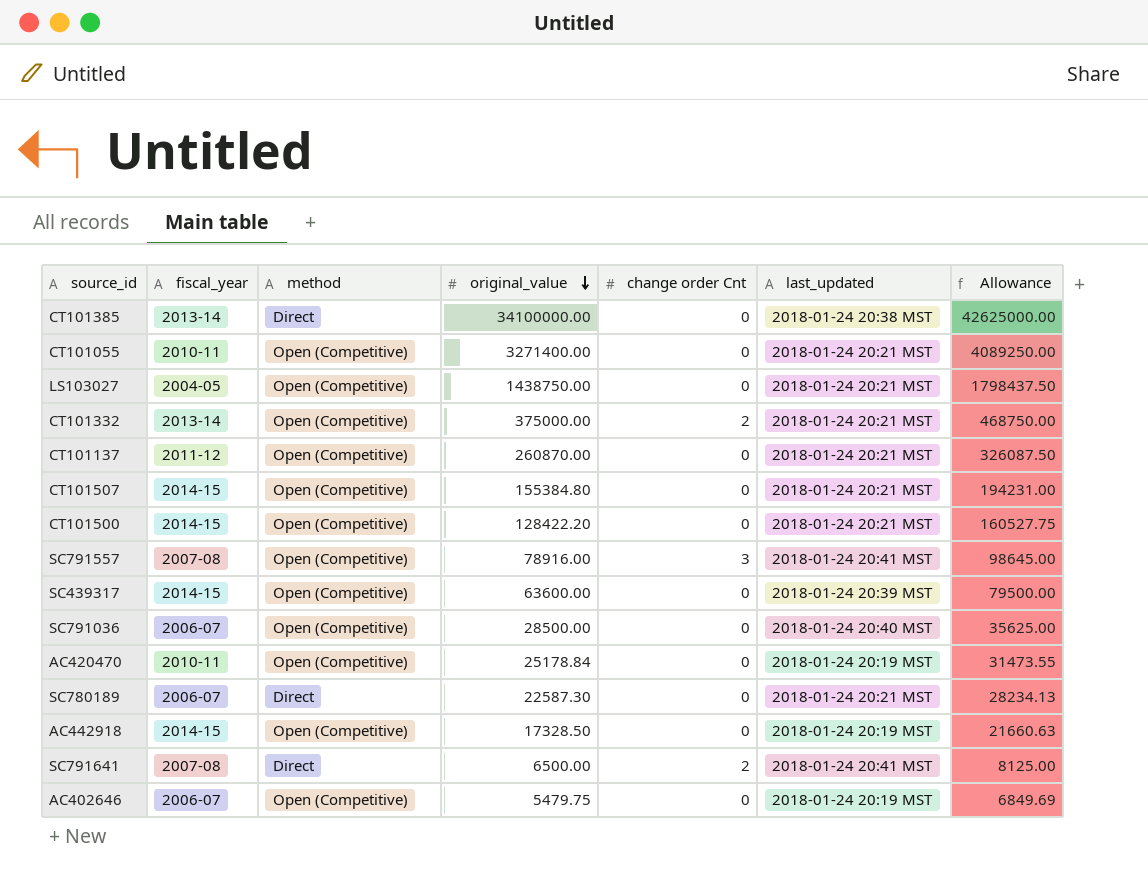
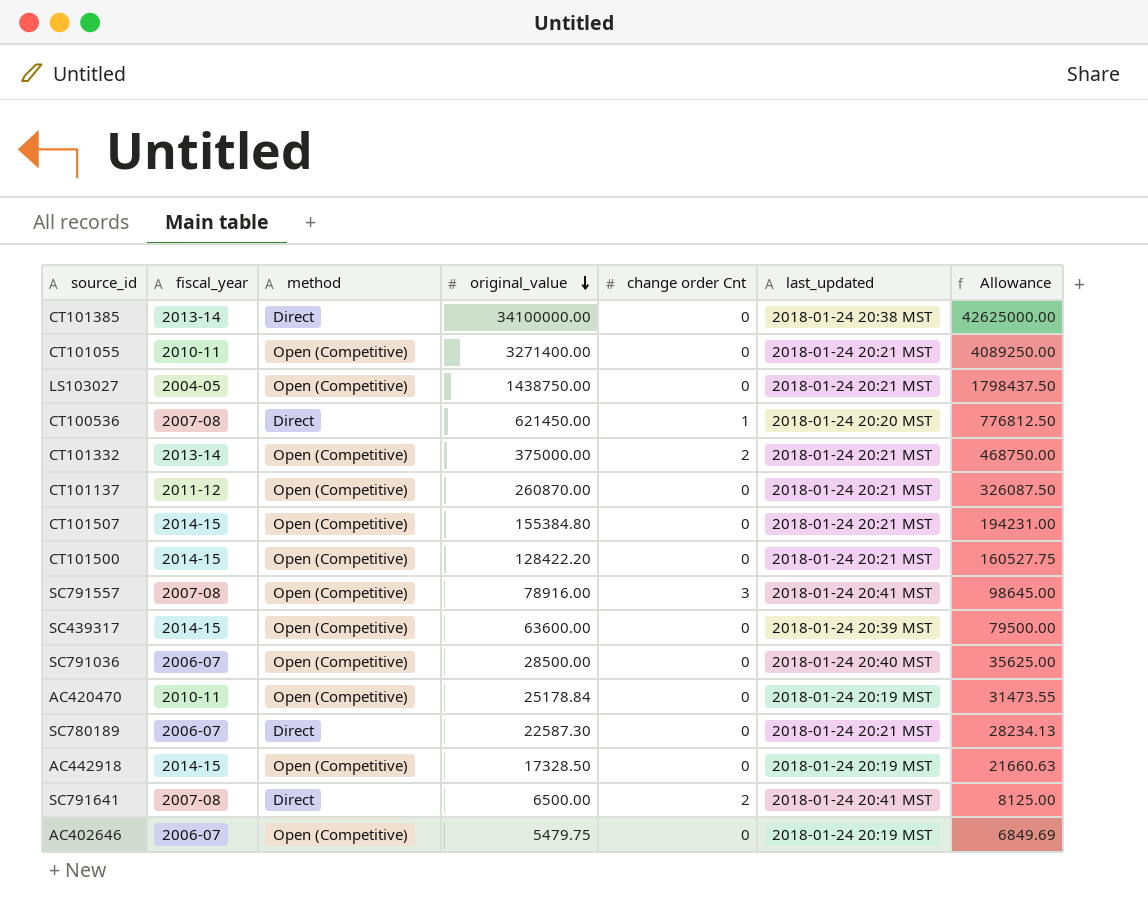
row CT100536: none -> 2007-08 | Direct | 621450.00 | 1 | 2018-01-24 20:20 MST | 776812.50

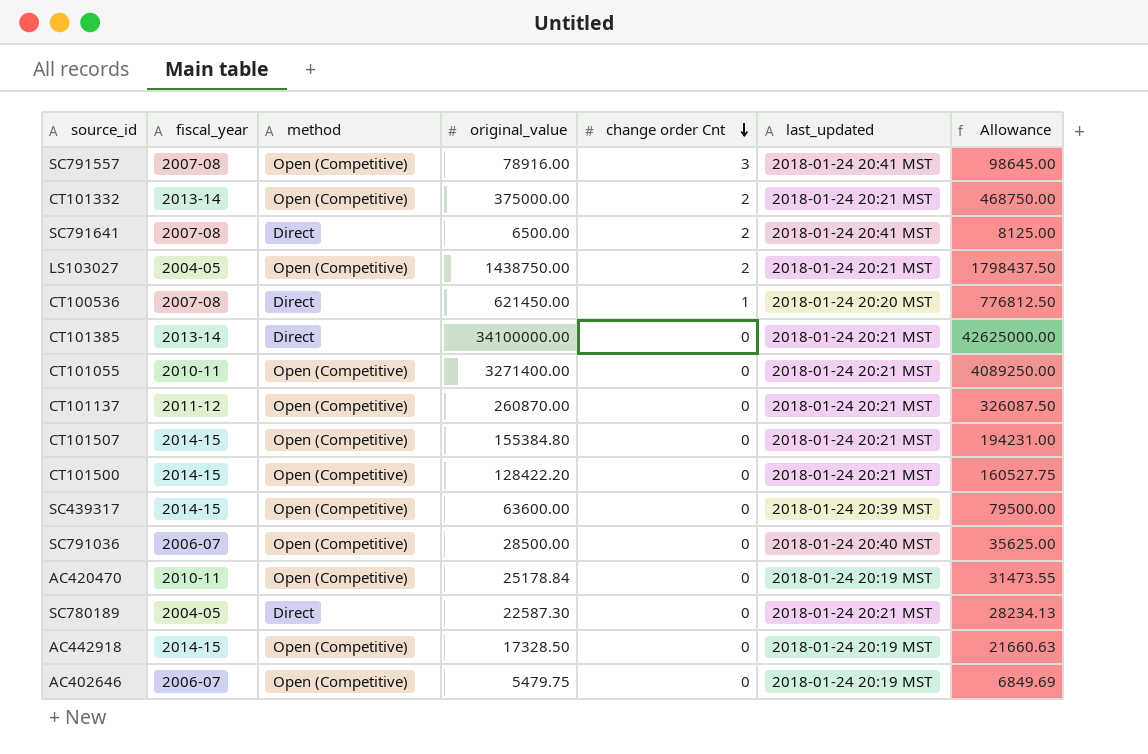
row order: original_value descending -> change order Cnt descending
LS103027 | change order Cnt: 0 -> 2
CT101385 | last_updated: 2018-01-24 20:38 MST -> 2018-01-24 20:21 MST
SC780189 | fiscal_year: 2006-07 -> 2004-05

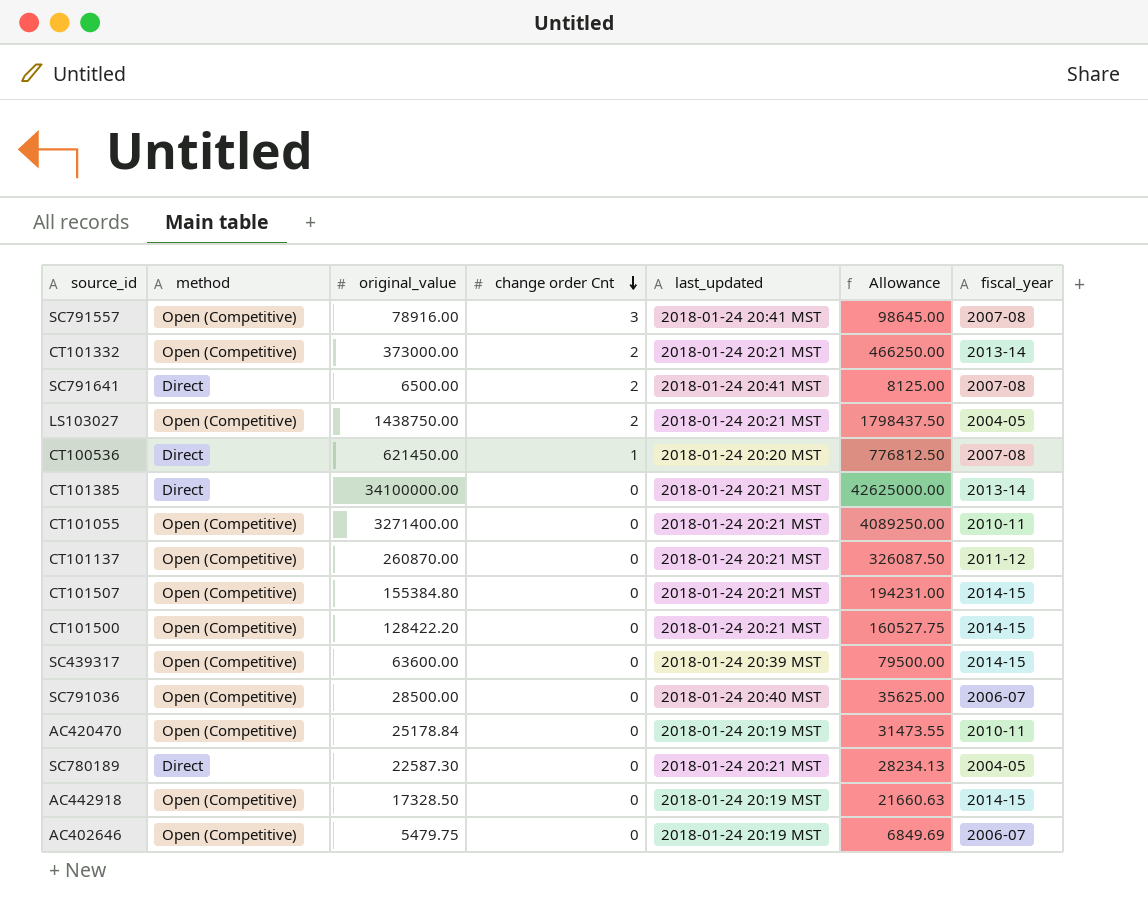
column fiscal_year | position: 2 -> 7
CT101332 | original_value: 375000.00 -> 373000.00
CT101332 | Allowance: 468750.00 -> 466250.00

